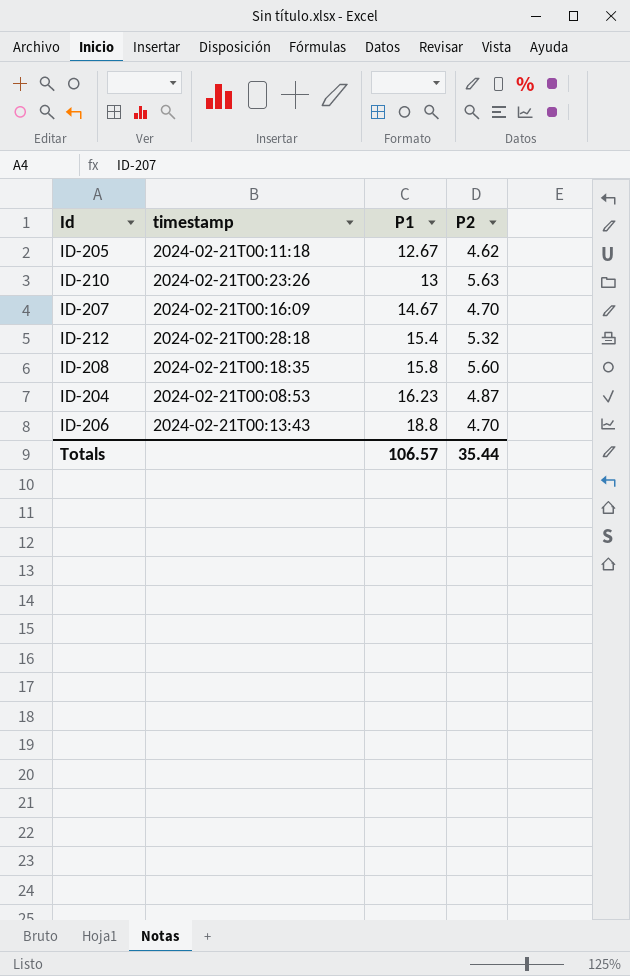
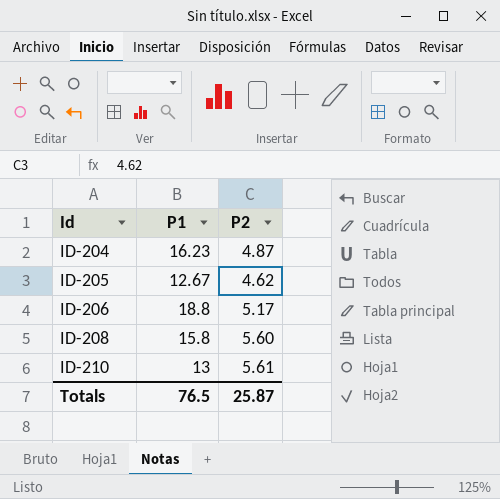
row order: P1 ascending -> Id ascending
column timestamp | position: 2 -> none
row ID-207: 2024-02-21T00:16:09 | 14.67 | 4.70 -> none
row ID-212: 2024-02-21T00:28:18 | 15.4 | 5.32 -> none
ID-206 | P2: 4.70 -> 5.17
ID-210 | P2: 5.63 -> 5.61
Totals | P1: 106.57 -> 76.5
Totals | P2: 35.44 -> 25.87

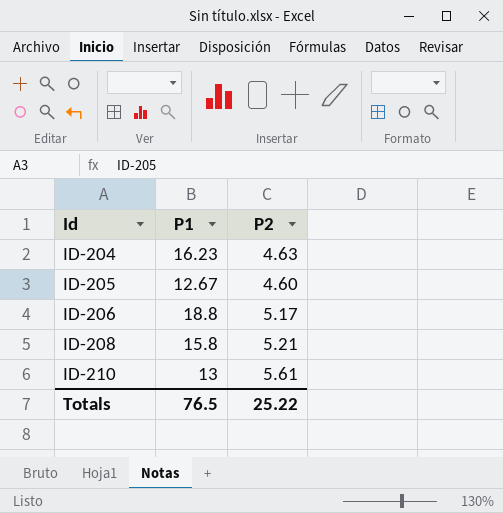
ID-204 | P2: 4.87 -> 4.63
ID-205 | P2: 4.62 -> 4.60
ID-208 | P2: 5.60 -> 5.21
Totals | P2: 25.87 -> 25.22

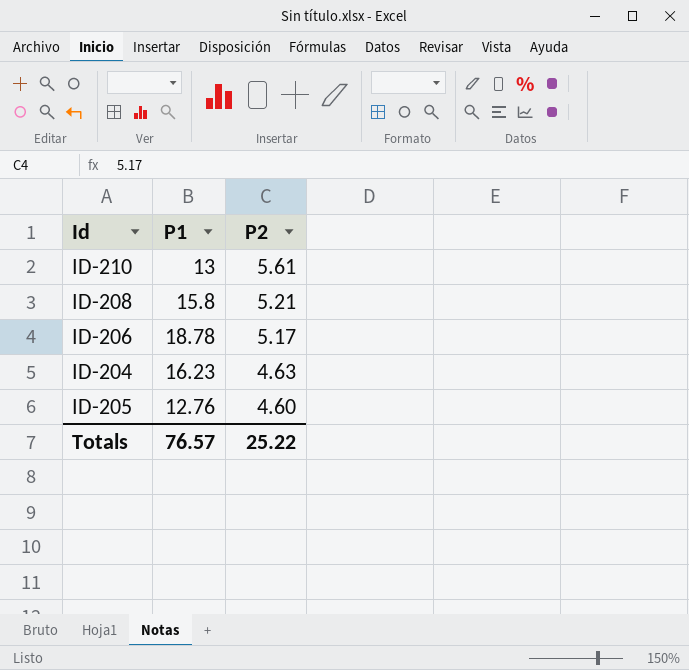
row order: Id ascending -> P2 descending
ID-206 | P1: 18.8 -> 18.78
ID-205 | P1: 12.67 -> 12.76
Totals | P1: 76.5 -> 76.57

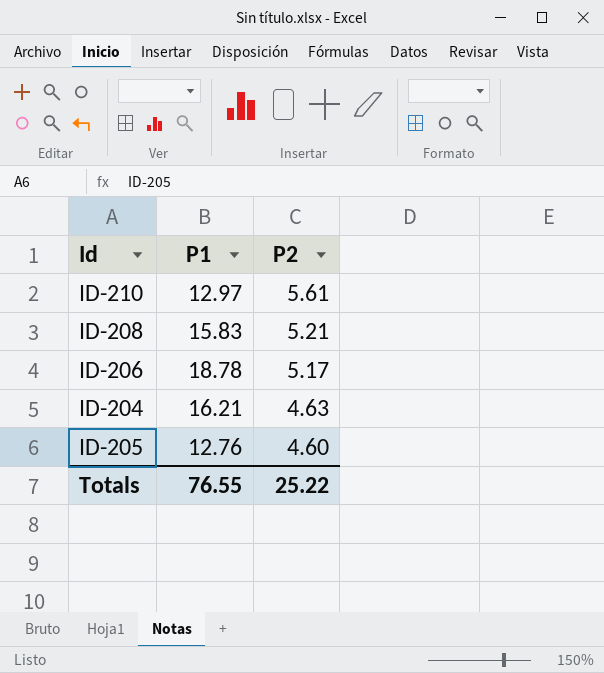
ID-210 | P1: 13 -> 12.97
ID-208 | P1: 15.8 -> 15.83
ID-204 | P1: 16.23 -> 16.21
Totals | P1: 76.57 -> 76.55

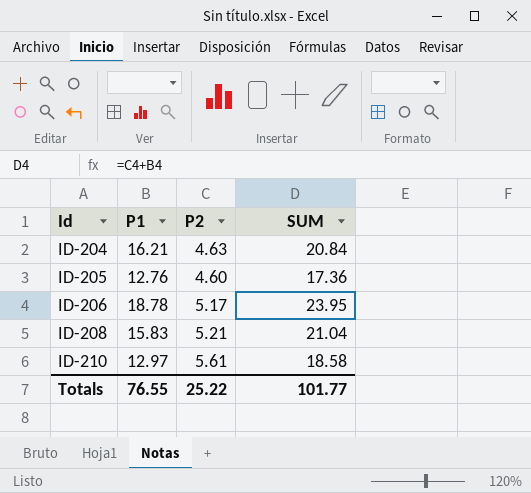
row order: P2 descending -> Id ascending
column SUM | formula: none -> [P1] + [P2]

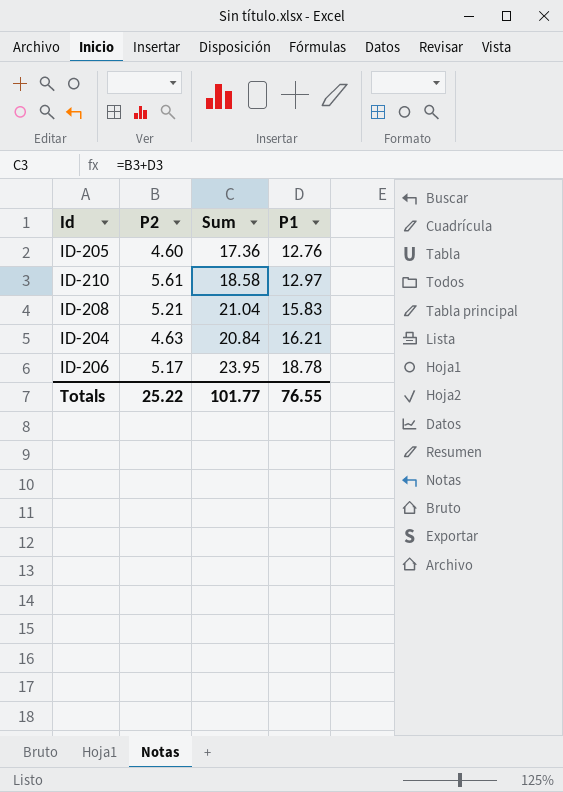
row order: Id ascending -> P1 ascending
column name: SUM -> Sum
column P1 | position: 2 -> 4

